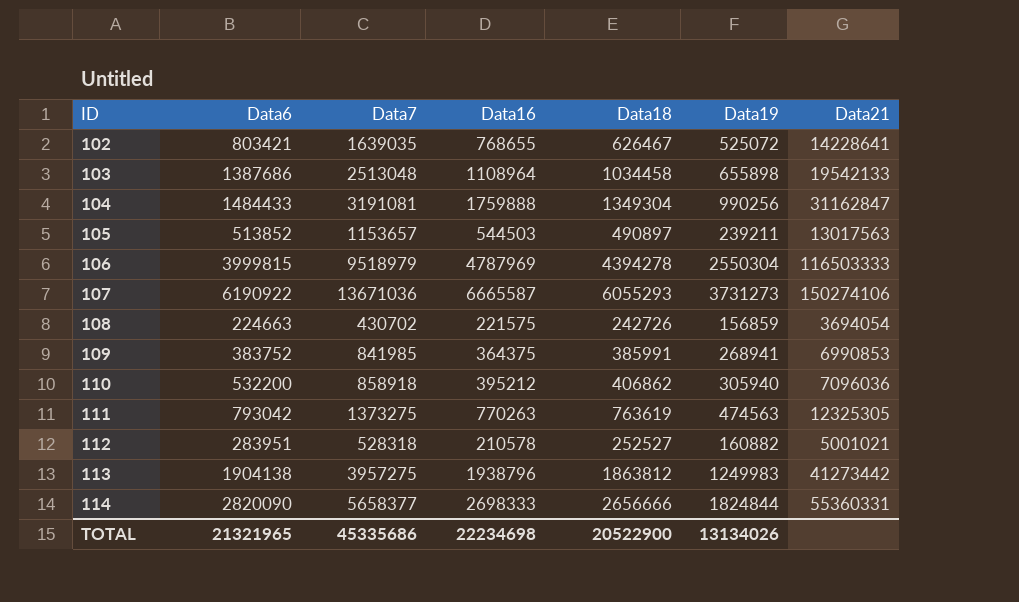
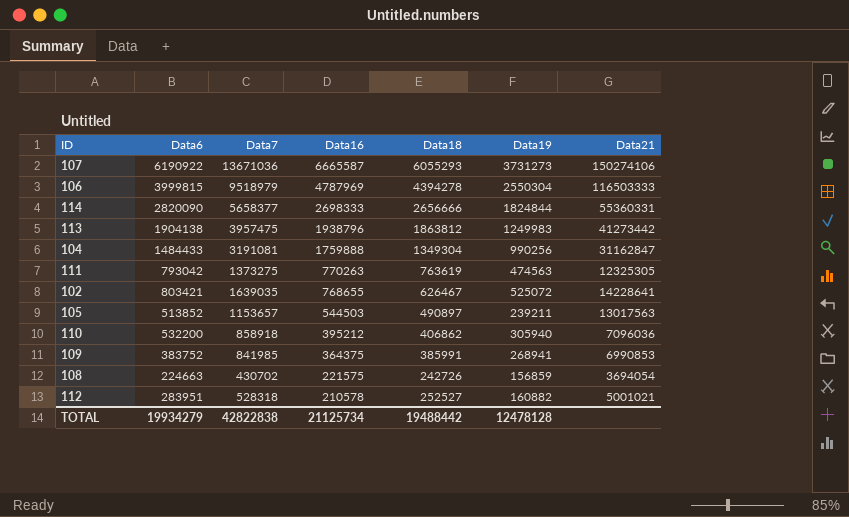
row order: ID ascending -> Data16 descending
row 103: 1387686 | 2513048 | 1108964 | 1034458 | 655898 | 19542133 -> none
113 | Data7: 3957275 -> 3957475
TOTAL | Data6: 21321965 -> 19934279
TOTAL | Data7: 45335686 -> 42822838
TOTAL | Data16: 22234698 -> 21125734
TOTAL | Data18: 20522900 -> 19488442
TOTAL | Data19: 13134026 -> 12478128

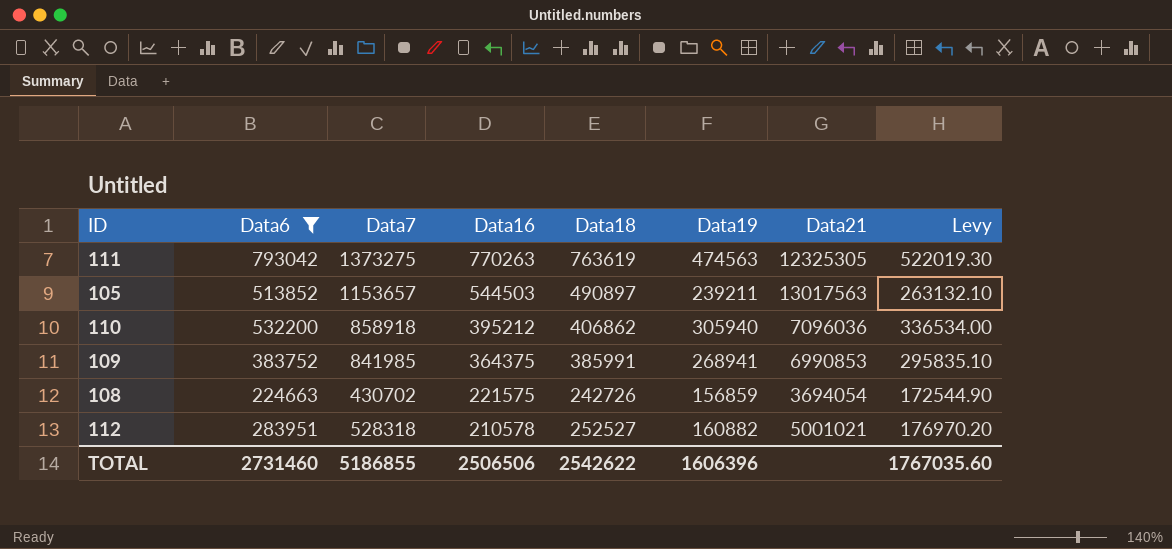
filter: none -> Data6 <= 793042
column Levy | formula: none -> [Data19] * 1.1
TOTAL | Data6: 19934279 -> 2731460
TOTAL | Data7: 42822838 -> 5186855
TOTAL | Data16: 21125734 -> 2506506
TOTAL | Data18: 19488442 -> 2542622
TOTAL | Data19: 12478128 -> 1606396

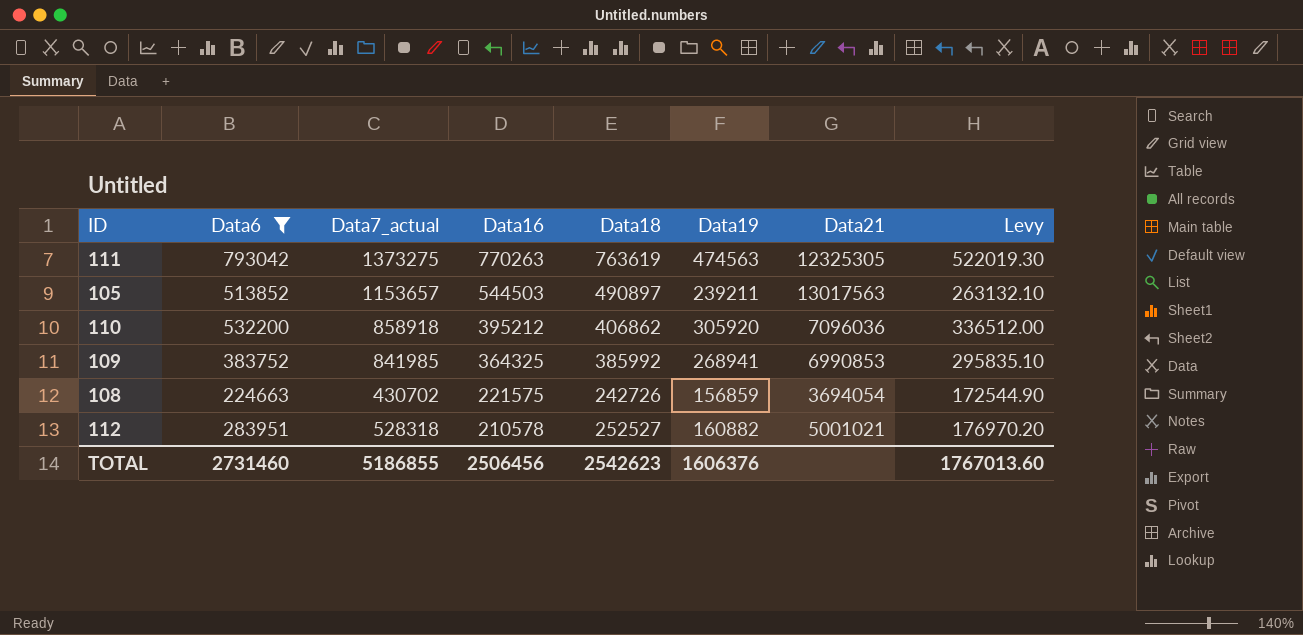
column name: Data7 -> Data7_actual
110 | Data19: 305940 -> 305920
110 | Levy: 336534.00 -> 336512.00
109 | Data16: 364375 -> 364325
109 | Data18: 385991 -> 385992
TOTAL | Data16: 2506506 -> 2506456
TOTAL | Data18: 2542622 -> 2542623
TOTAL | Data19: 1606396 -> 1606376
TOTAL | Levy: 1767035.60 -> 1767013.60

